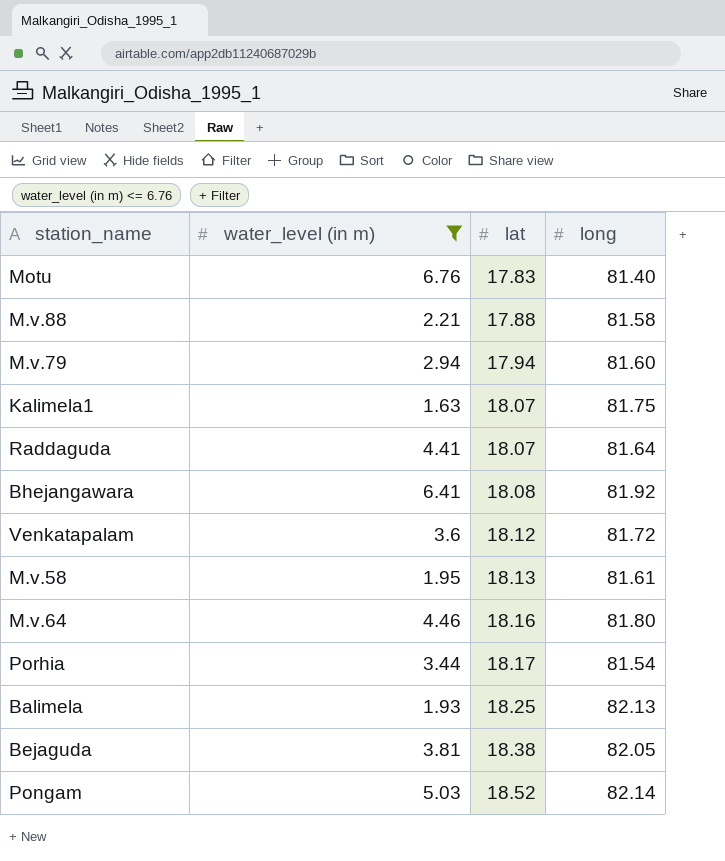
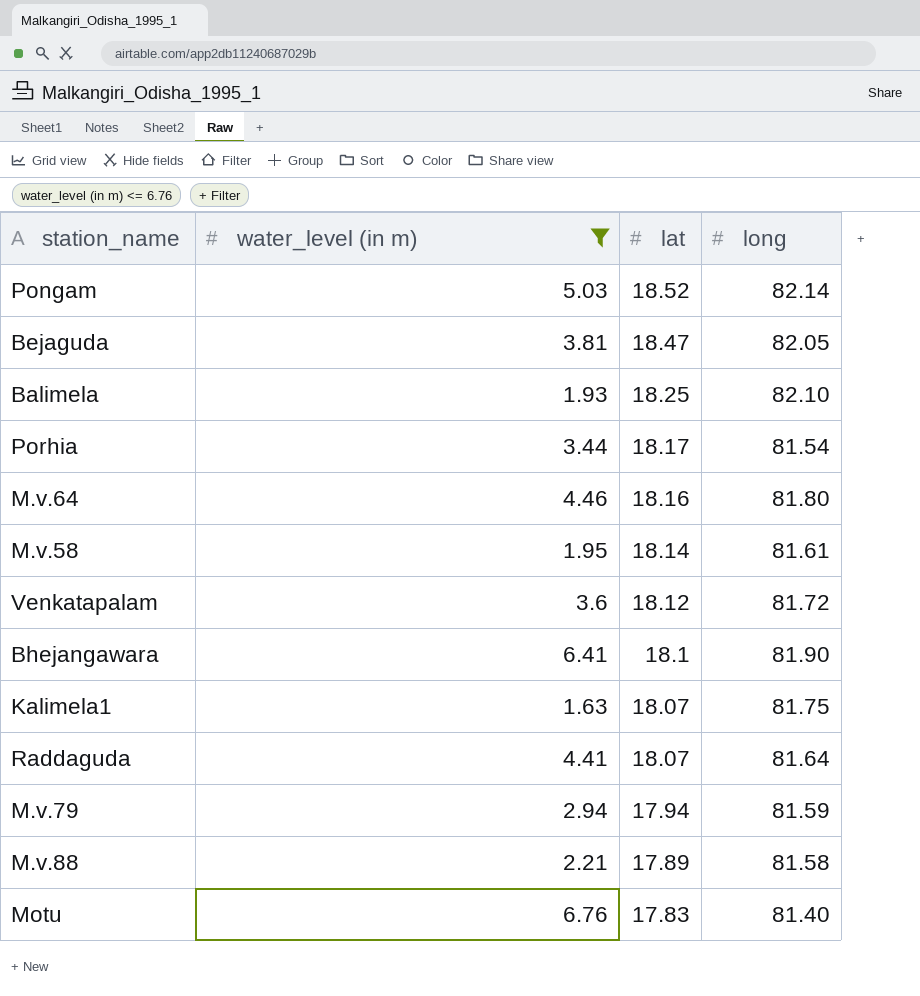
row order: lat ascending -> lat descending
Bejaguda | lat: 18.38 -> 18.47
Balimela | long: 82.13 -> 82.10
M.v.58 | lat: 18.13 -> 18.14
Bhejangawara | lat: 18.08 -> 18.1
Bhejangawara | long: 81.92 -> 81.90
M.v.79 | long: 81.60 -> 81.59
M.v.88 | lat: 17.88 -> 17.89

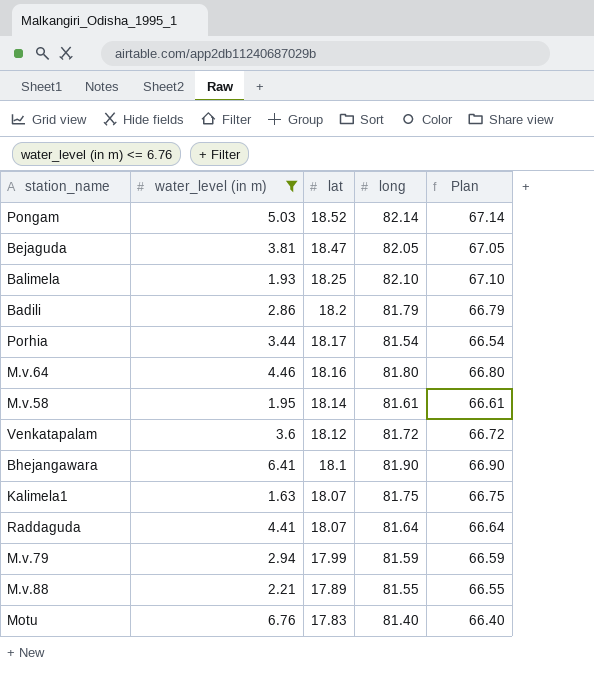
column Plan | formula: none -> [long] - 15
row Badili: none -> 2.86 | 18.2 | 81.79 | 66.79
M.v.79 | lat: 17.94 -> 17.99
M.v.88 | long: 81.58 -> 81.55

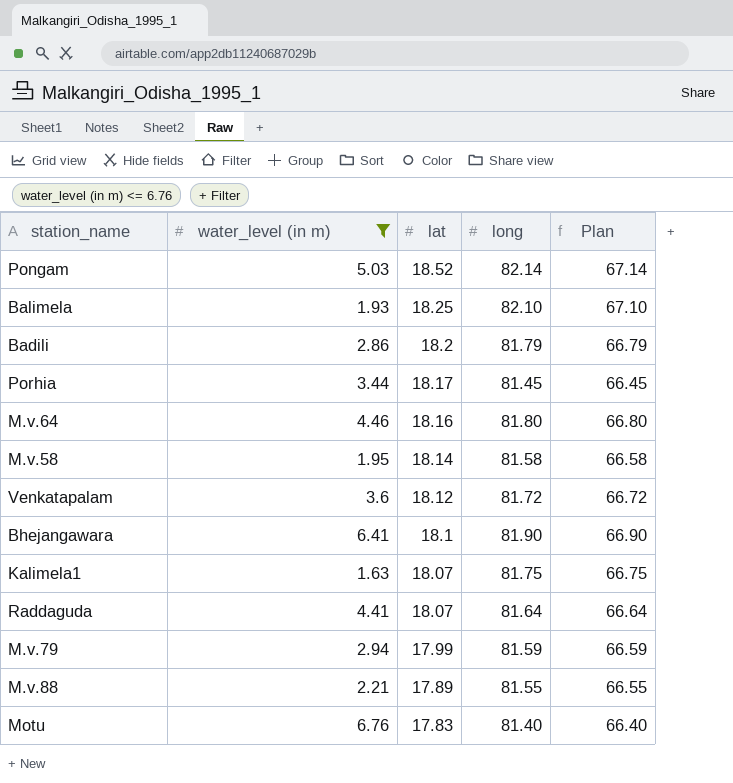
row Bejaguda: 3.81 | 18.47 | 82.05 | 67.05 -> none
Porhia | long: 81.54 -> 81.45
Porhia | Plan: 66.54 -> 66.45
M.v.58 | long: 81.61 -> 81.58
M.v.58 | Plan: 66.61 -> 66.58

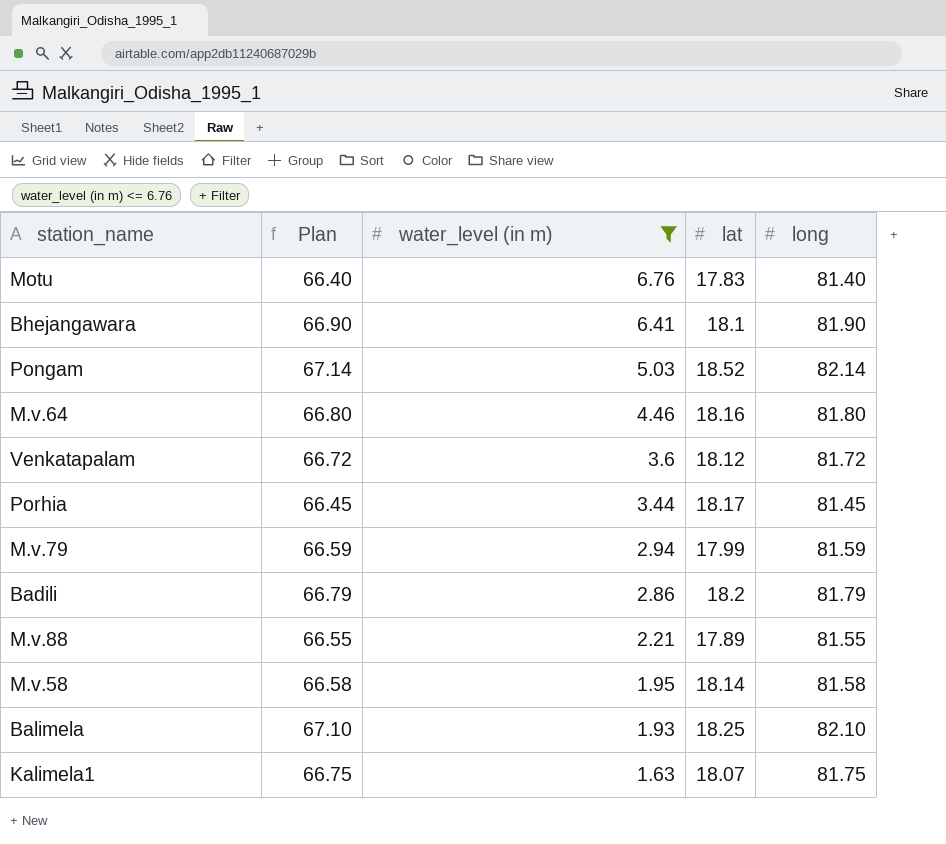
row order: lat descending -> water_level (in m) descending
column Plan | position: 5 -> 2
row Raddaguda: 4.41 | 18.07 | 81.64 | 66.64 -> none

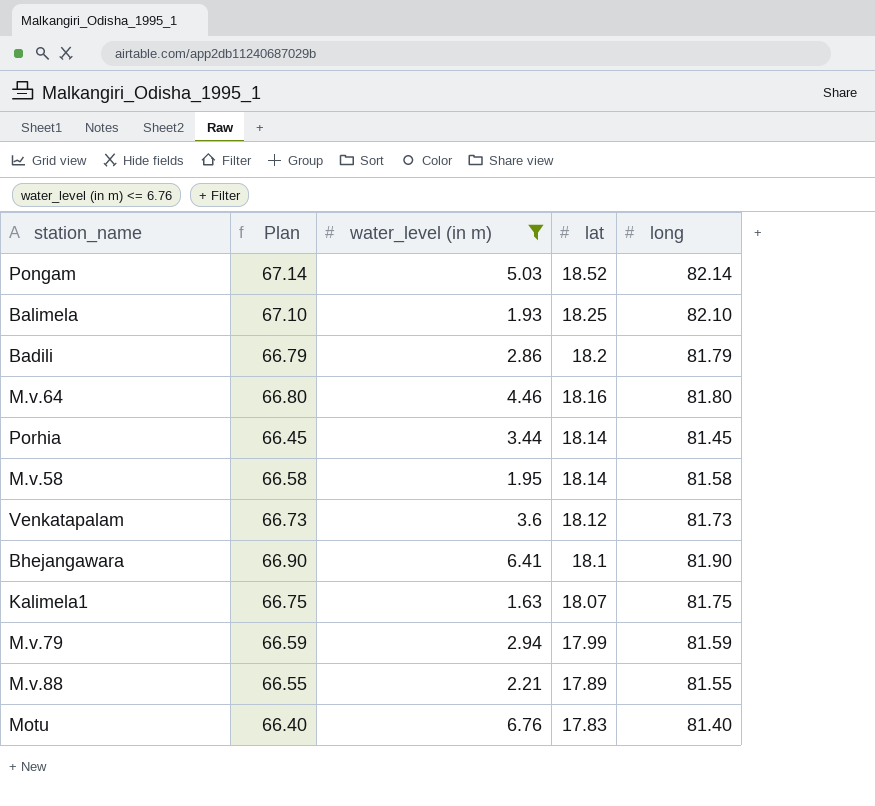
row order: water_level (in m) descending -> lat descending
Porhia | lat: 18.17 -> 18.14
Venkatapalam | Plan: 66.72 -> 66.73
Venkatapalam | long: 81.72 -> 81.73

